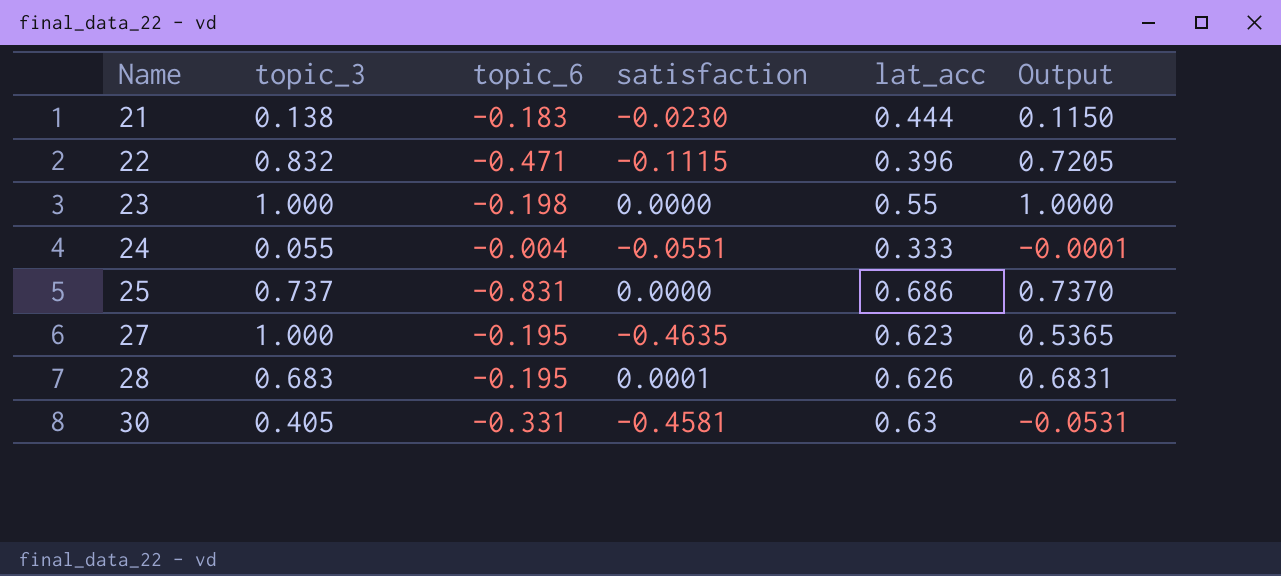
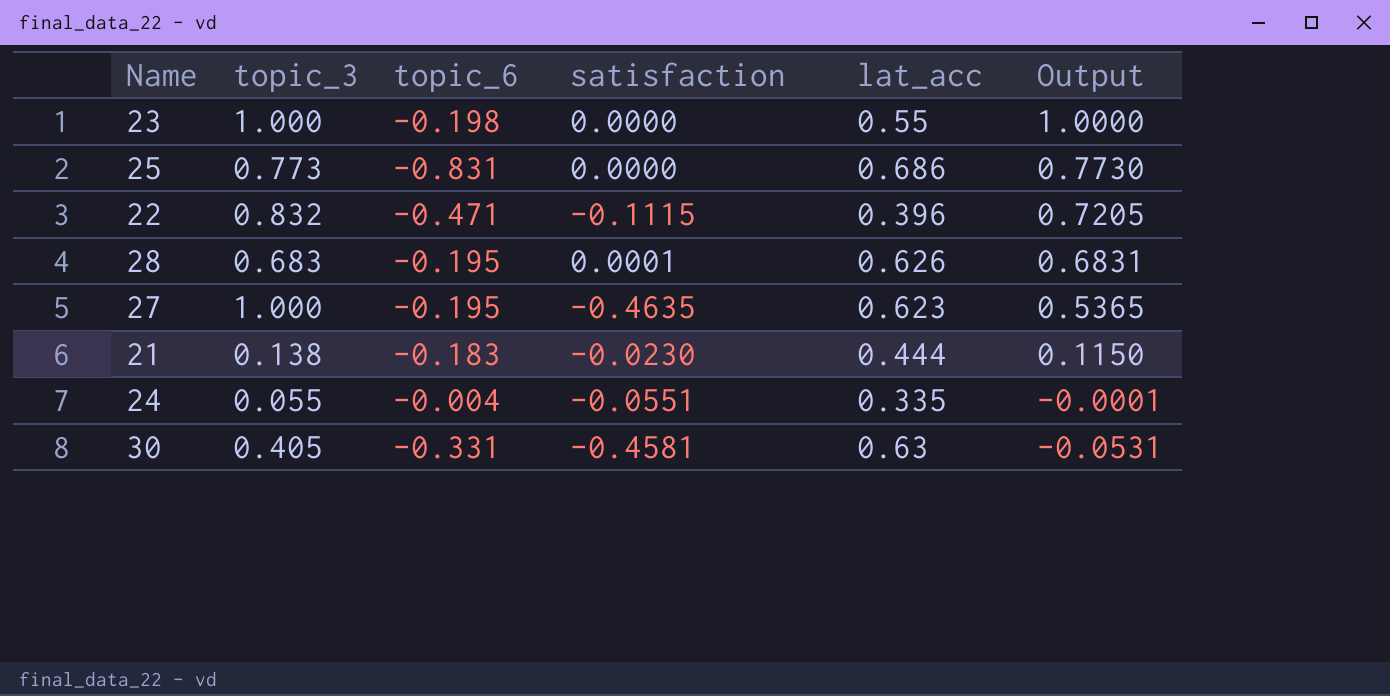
row order: Name ascending -> Output descending
25 | topic_3: 0.737 -> 0.773
25 | Output: 0.7370 -> 0.7730
24 | lat_acc: 0.333 -> 0.335

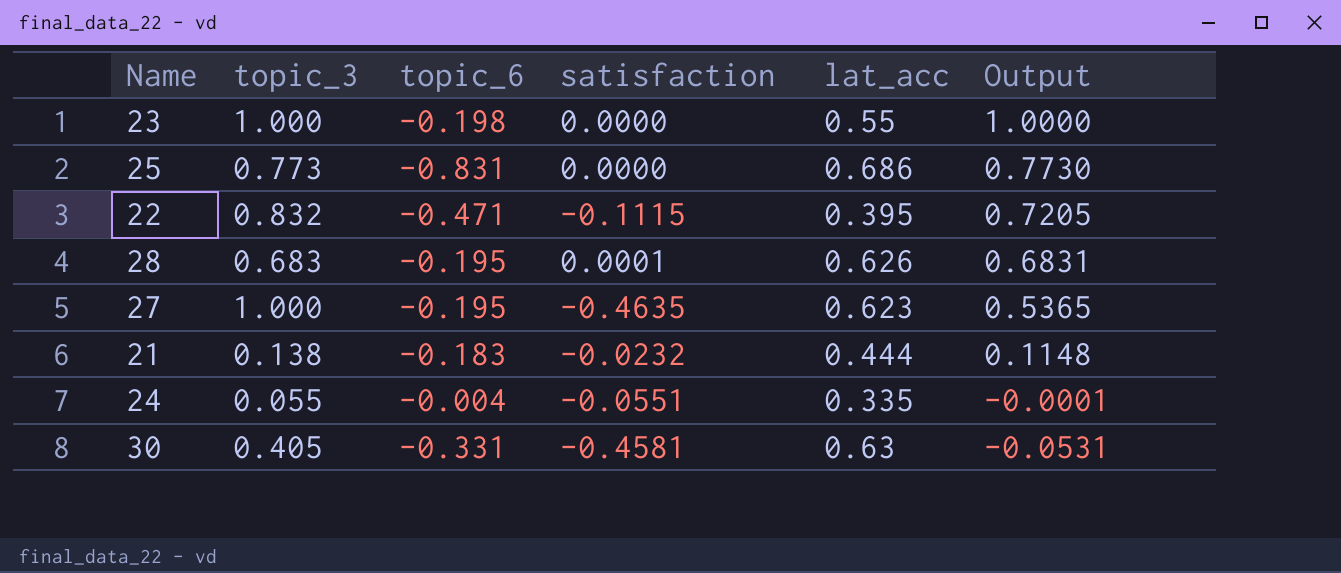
22 | lat_acc: 0.396 -> 0.395
21 | satisfaction: -0.0230 -> -0.0232
21 | Output: 0.1150 -> 0.1148

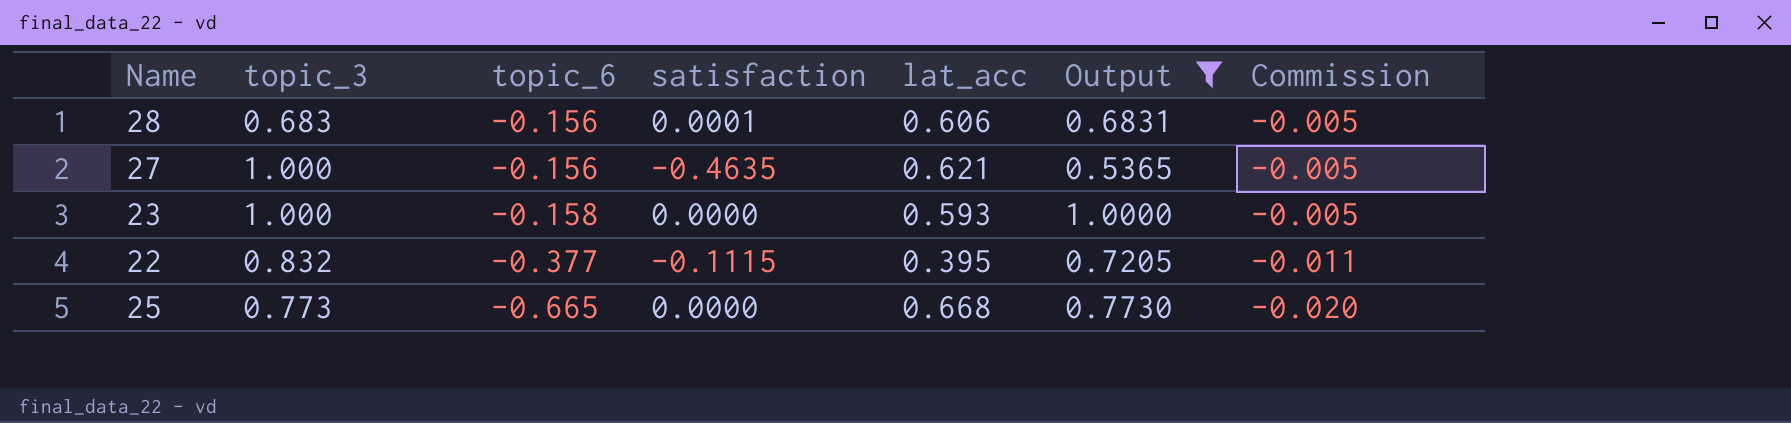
filter: none -> Output >= 0.5365
row order: Output descending -> topic_6 descending
column Commission | formula: none -> [topic_6] * 0.03
28 | topic_6: -0.195 -> -0.156
28 | lat_acc: 0.626 -> 0.606
27 | topic_6: -0.195 -> -0.156
27 | lat_acc: 0.623 -> 0.621
23 | topic_6: -0.198 -> -0.158
23 | lat_acc: 0.55 -> 0.593
22 | topic_6: -0.471 -> -0.377
25 | topic_6: -0.831 -> -0.665
25 | lat_acc: 0.686 -> 0.668

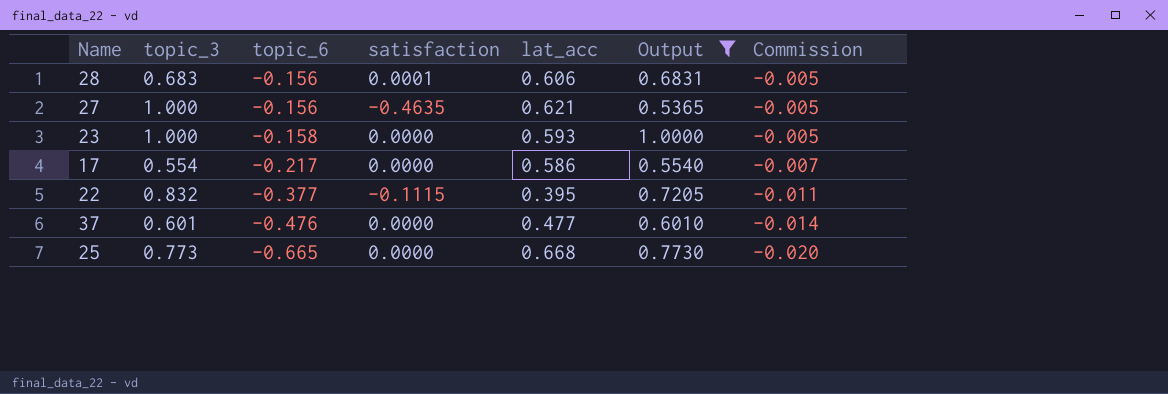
row 17: none -> 0.554 | -0.217 | 0.0000 | 0.586 | 0.5540 | -0.007
row 37: none -> 0.601 | -0.476 | 0.0000 | 0.477 | 0.6010 | -0.014

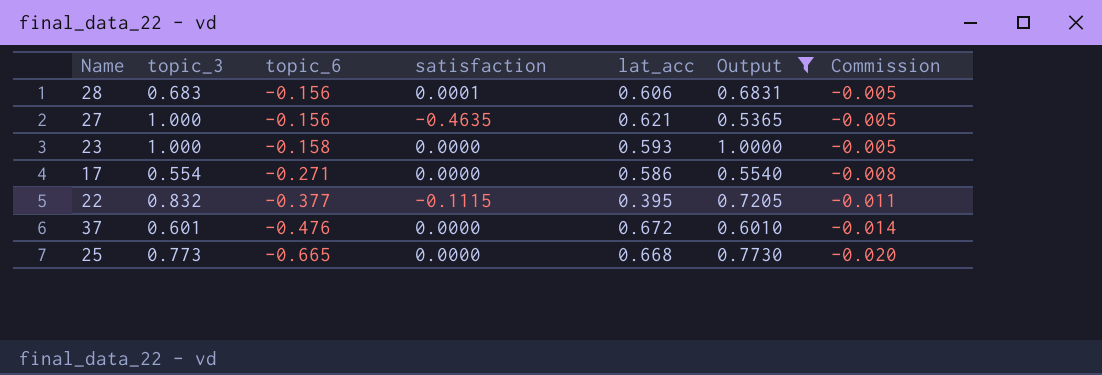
17 | topic_6: -0.217 -> -0.271
17 | Commission: -0.007 -> -0.008
37 | lat_acc: 0.477 -> 0.672

